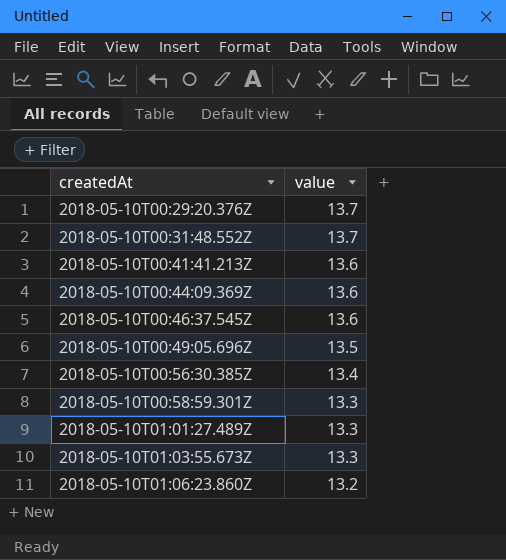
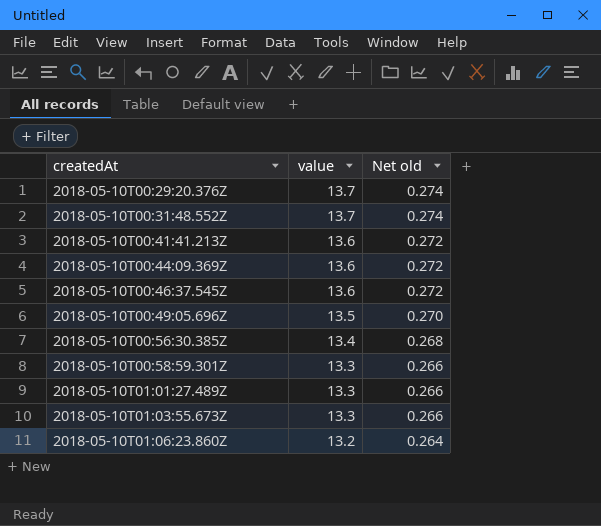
column Net old | formula: none -> [value] * 0.02

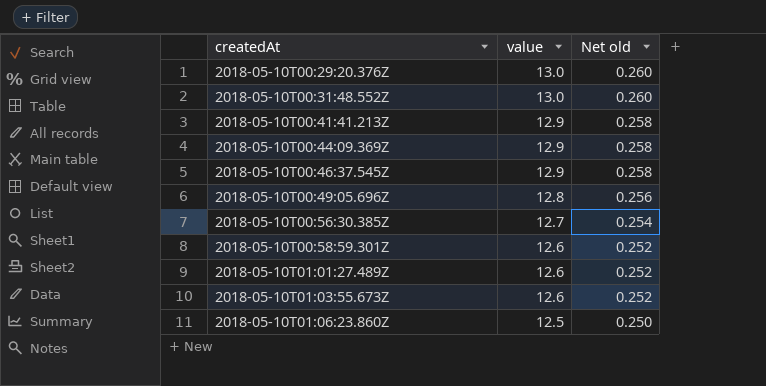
2018-05-10T00:29:20.376Z | value: 13.7 -> 13.0
2018-05-10T00:29:20.376Z | Net old: 0.274 -> 0.260
2018-05-10T00:31:48.552Z | value: 13.7 -> 13.0
2018-05-10T00:31:48.552Z | Net old: 0.274 -> 0.260
2018-05-10T00:41:41.213Z | value: 13.6 -> 12.9
2018-05-10T00:41:41.213Z | Net old: 0.272 -> 0.258
2018-05-10T00:44:09.369Z | value: 13.6 -> 12.9
2018-05-10T00:44:09.369Z | Net old: 0.272 -> 0.258
2018-05-10T00:46:37.545Z | value: 13.6 -> 12.9
2018-05-10T00:46:37.545Z | Net old: 0.272 -> 0.258
2018-05-10T00:49:05.696Z | value: 13.5 -> 12.8
2018-05-10T00:49:05.696Z | Net old: 0.270 -> 0.256
2018-05-10T00:56:30.385Z | value: 13.4 -> 12.7
2018-05-10T00:56:30.385Z | Net old: 0.268 -> 0.254
2018-05-10T00:58:59.301Z | value: 13.3 -> 12.6
2018-05-10T00:58:59.301Z | Net old: 0.266 -> 0.252
2018-05-10T01:01:27.489Z | value: 13.3 -> 12.6
2018-05-10T01:01:27.489Z | Net old: 0.266 -> 0.252
2018-05-10T01:03:55.673Z | value: 13.3 -> 12.6
2018-05-10T01:03:55.673Z | Net old: 0.266 -> 0.252
2018-05-10T01:06:23.860Z | value: 13.2 -> 12.5
2018-05-10T01:06:23.860Z | Net old: 0.264 -> 0.250

